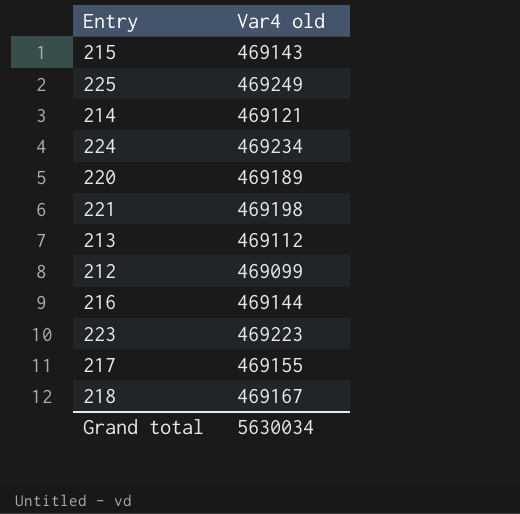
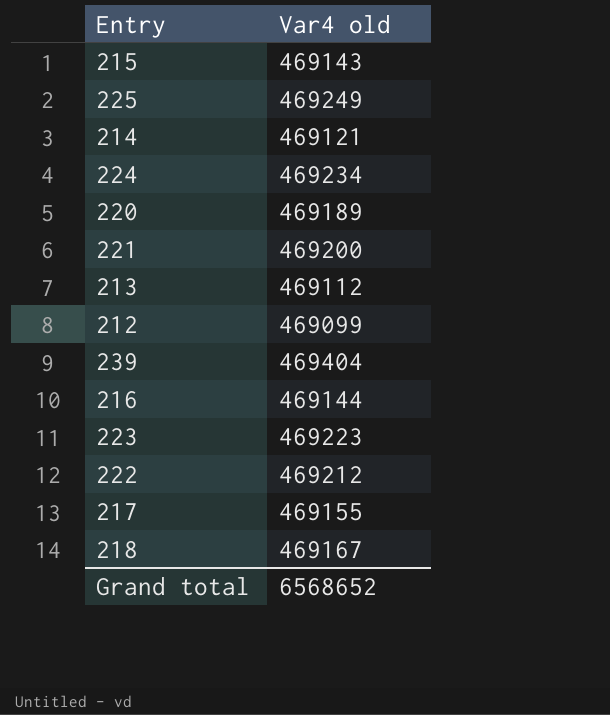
221 | Var4 old: 469198 -> 469200
row 239: none -> 469404
row 222: none -> 469212
Grand total | Var4 old: 5630034 -> 6568652

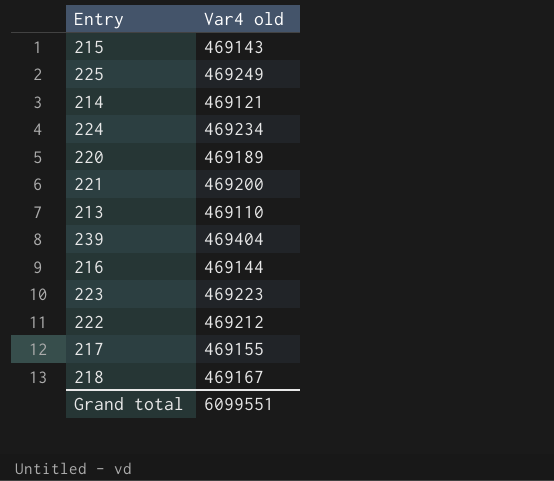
row 212: 469099 -> none
213 | Var4 old: 469112 -> 469110
Grand total | Var4 old: 6568652 -> 6099551

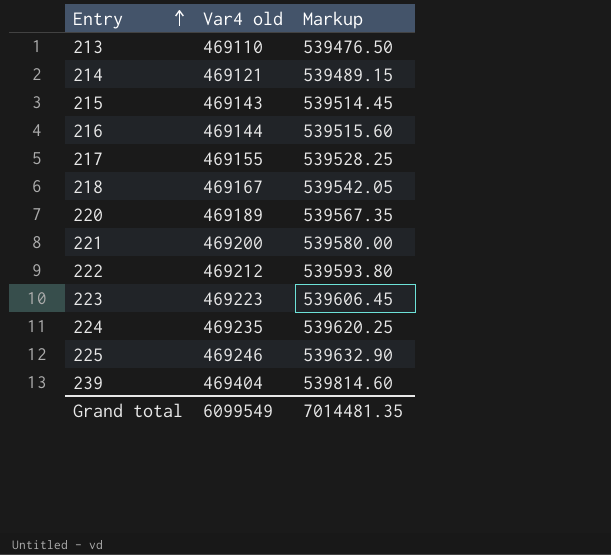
row order: none -> Entry ascending
column Markup | formula: none -> [Var4 old] * 1.15
224 | Var4 old: 469234 -> 469235
225 | Var4 old: 469249 -> 469246
Grand total | Var4 old: 6099551 -> 6099549

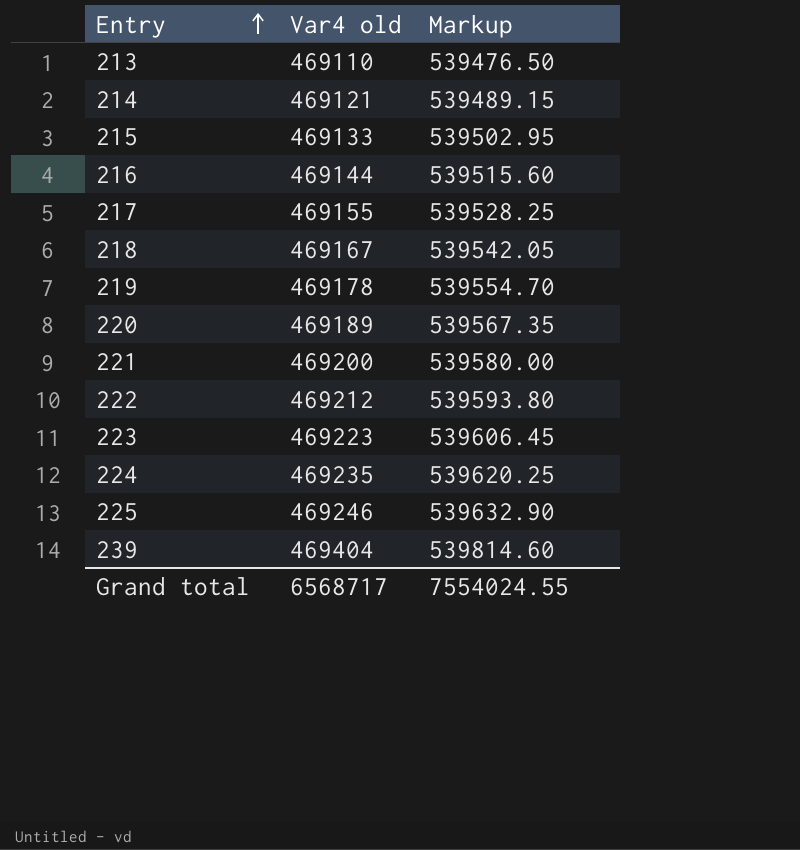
215 | Var4 old: 469143 -> 469133
215 | Markup: 539514.45 -> 539502.95
row 219: none -> 469178 | 539554.70
Grand total | Var4 old: 6099549 -> 6568717
Grand total | Markup: 7014481.35 -> 7554024.55

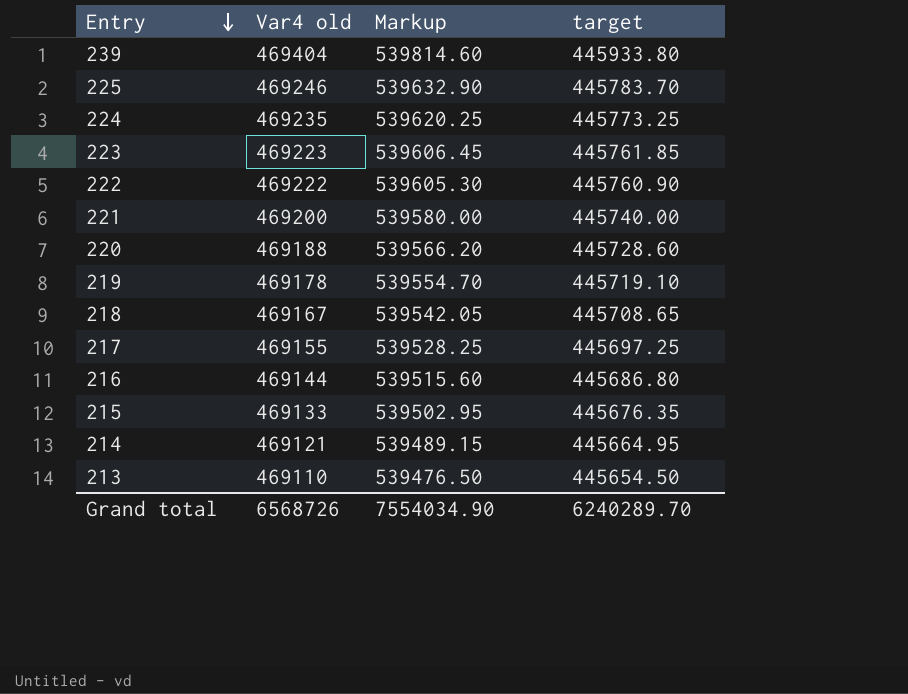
row order: Entry ascending -> Entry descending
column target | formula: none -> [Var4 old] * 0.95
222 | Var4 old: 469212 -> 469222
222 | Markup: 539593.80 -> 539605.30
220 | Var4 old: 469189 -> 469188
220 | Markup: 539567.35 -> 539566.20
Grand total | Var4 old: 6568717 -> 6568726
Grand total | Markup: 7554024.55 -> 7554034.90

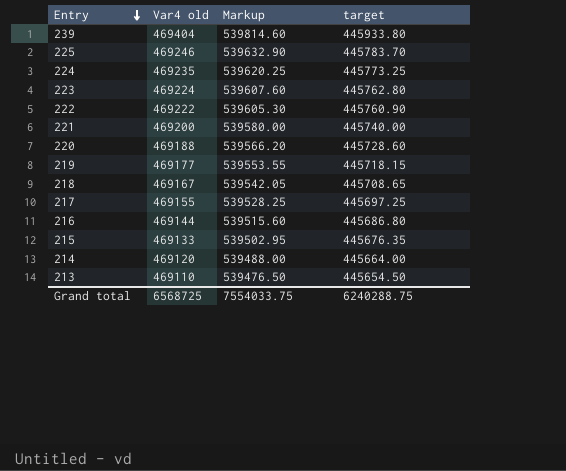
223 | Var4 old: 469223 -> 469224
223 | Markup: 539606.45 -> 539607.60
223 | target: 445761.85 -> 445762.80
219 | Var4 old: 469178 -> 469177
219 | Markup: 539554.70 -> 539553.55
219 | target: 445719.10 -> 445718.15
214 | Var4 old: 469121 -> 469120
214 | Markup: 539489.15 -> 539488.00
214 | target: 445664.95 -> 445664.00
Grand total | Var4 old: 6568726 -> 6568725
Grand total | Markup: 7554034.90 -> 7554033.75
Grand total | target: 6240289.70 -> 6240288.75

